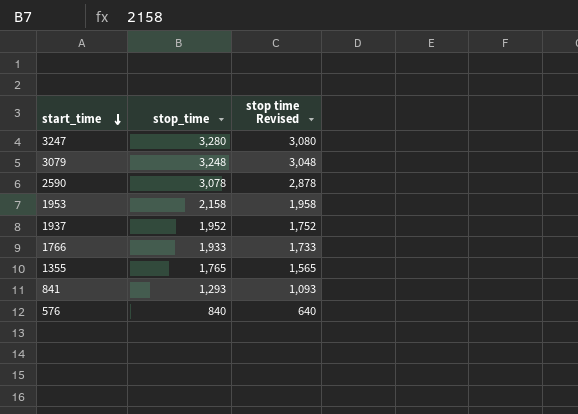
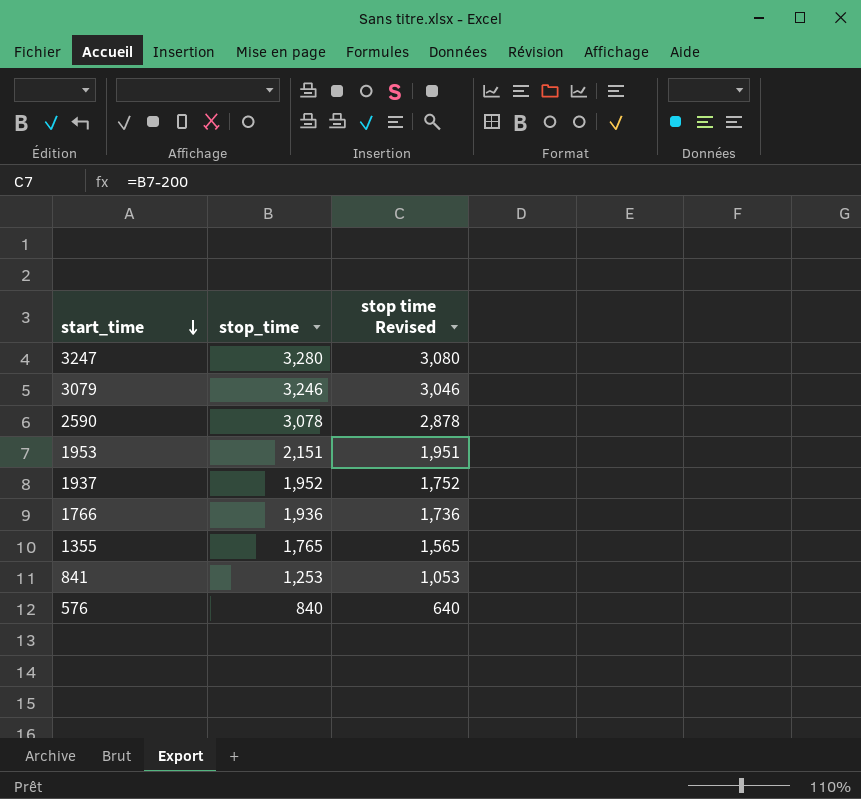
3079 | stop_time: 3,248 -> 3,246
3079 | stop time Revised: 3,048 -> 3,046
1953 | stop_time: 2,158 -> 2,151
1953 | stop time Revised: 1,958 -> 1,951
1766 | stop_time: 1,933 -> 1,936
1766 | stop time Revised: 1,733 -> 1,736
841 | stop_time: 1,293 -> 1,253
841 | stop time Revised: 1,093 -> 1,053

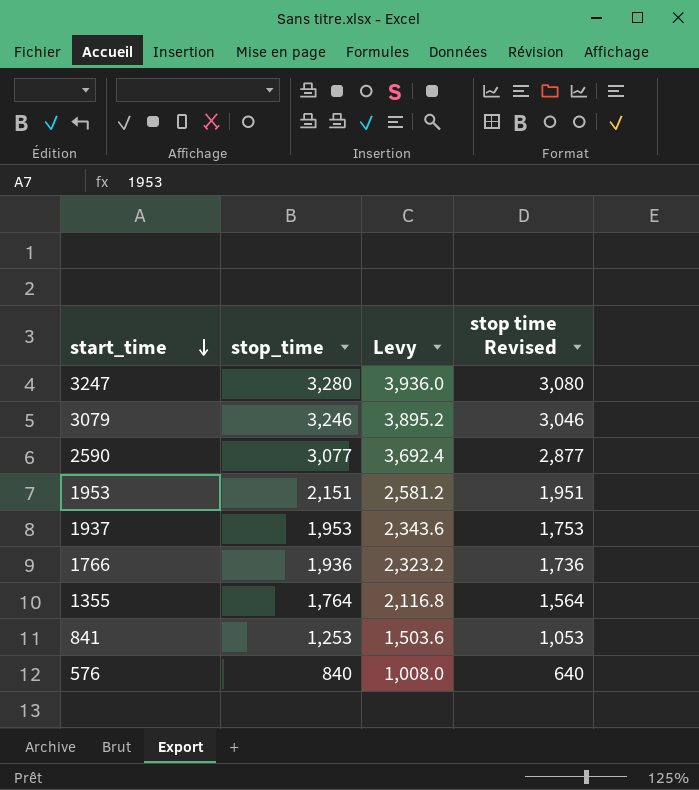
column Levy | formula: none -> [stop_time] * 1.2
2590 | stop_time: 3,078 -> 3,077
2590 | stop time Revised: 2,878 -> 2,877
1937 | stop_time: 1,952 -> 1,953
1937 | stop time Revised: 1,752 -> 1,753
1355 | stop_time: 1,765 -> 1,764
1355 | stop time Revised: 1,565 -> 1,564

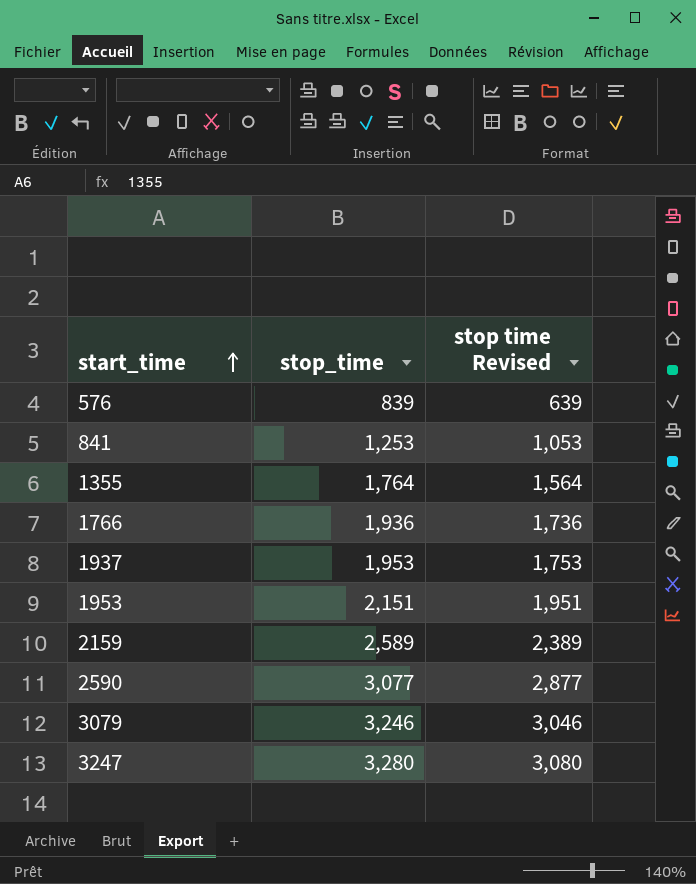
row order: start_time descending -> start_time ascending
column Levy | formula: [stop_time] * 1.2 -> none
576 | stop_time: 840 -> 839
576 | stop time Revised: 640 -> 639
row 2159: none -> 2,589 | 2,389

